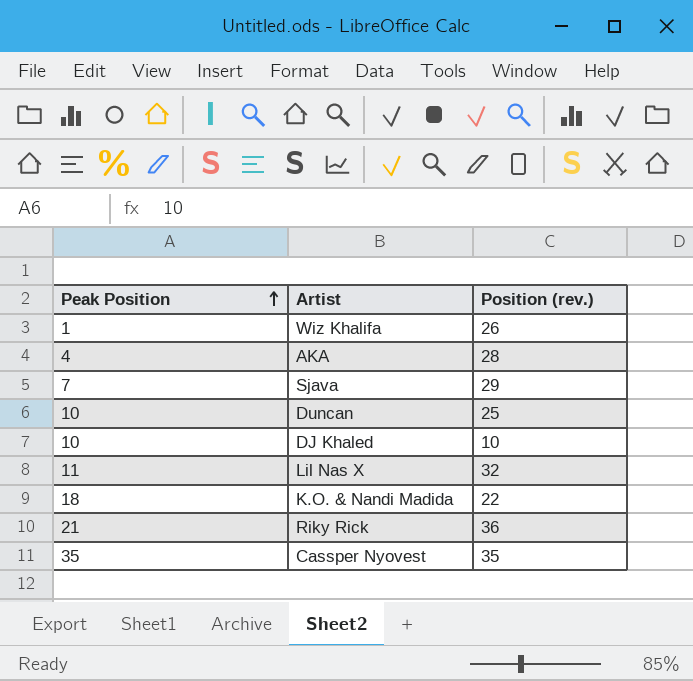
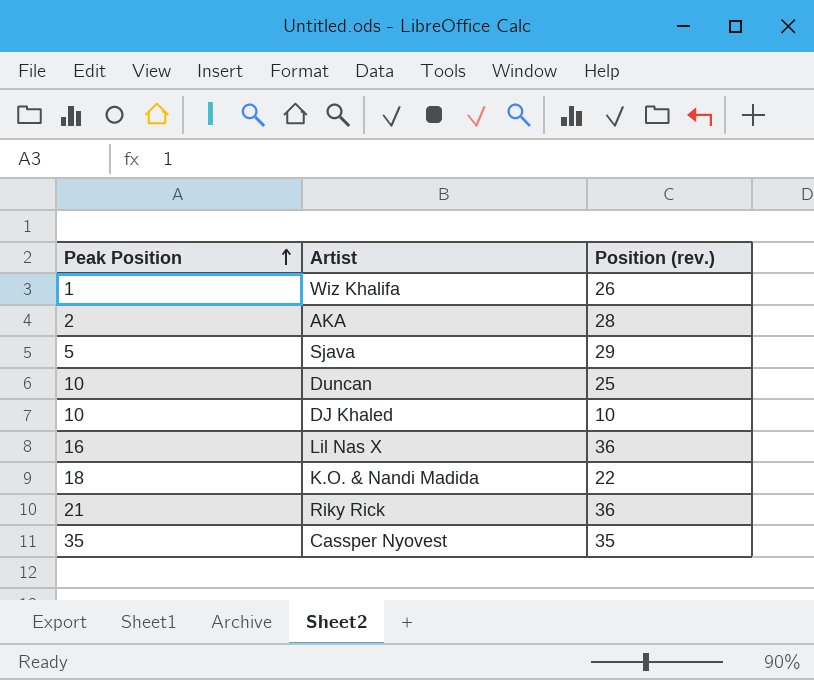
AKA | Peak Position: 4 -> 2
Sjava | Peak Position: 7 -> 5
Lil Nas X | Peak Position: 11 -> 16
Lil Nas X | Position (rev.): 32 -> 36

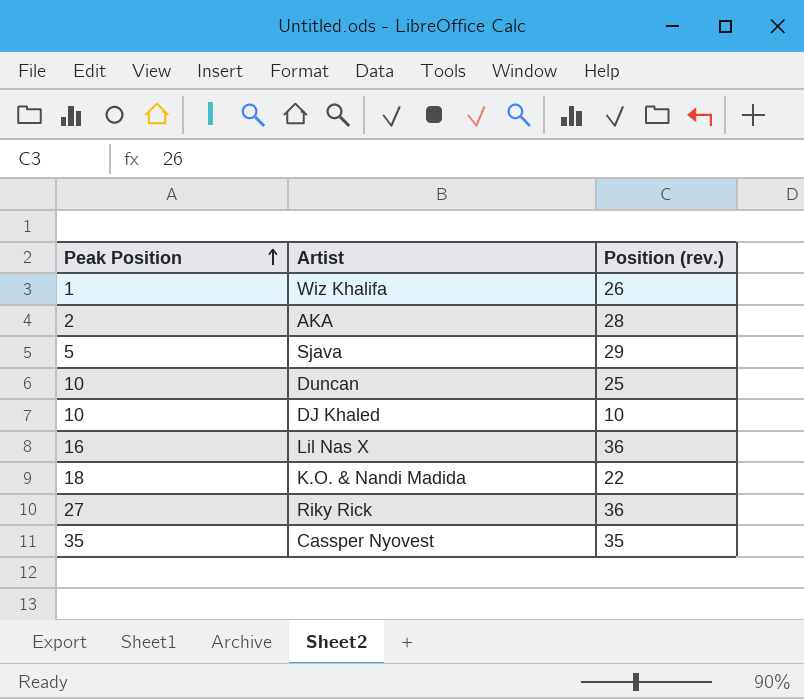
Riky Rick | Peak Position: 21 -> 27

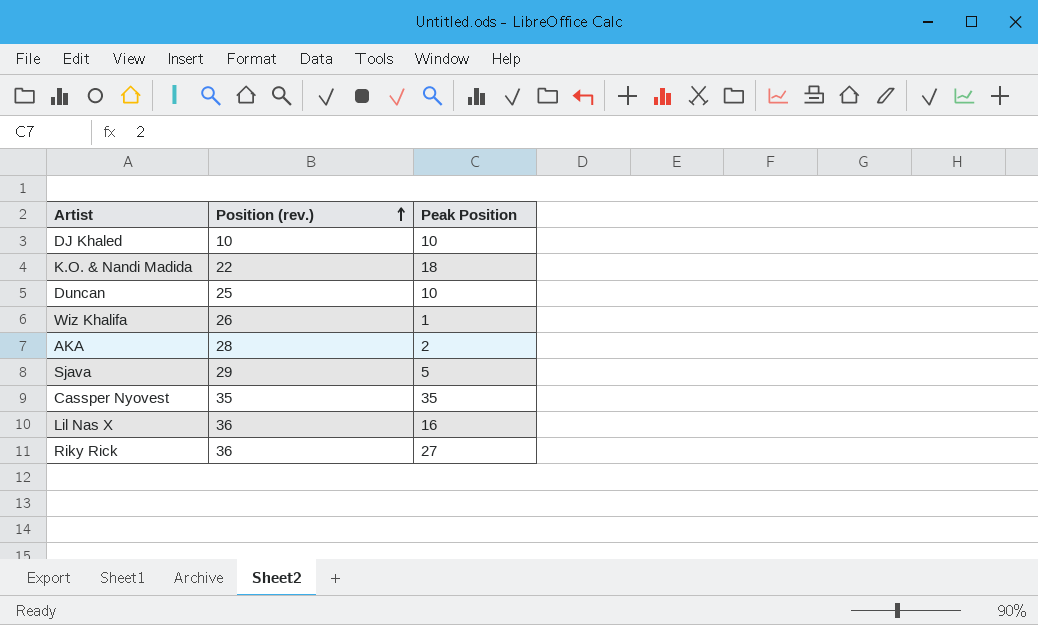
row order: Peak Position ascending -> Position (rev.) ascending
column Peak Position | position: 1 -> 3

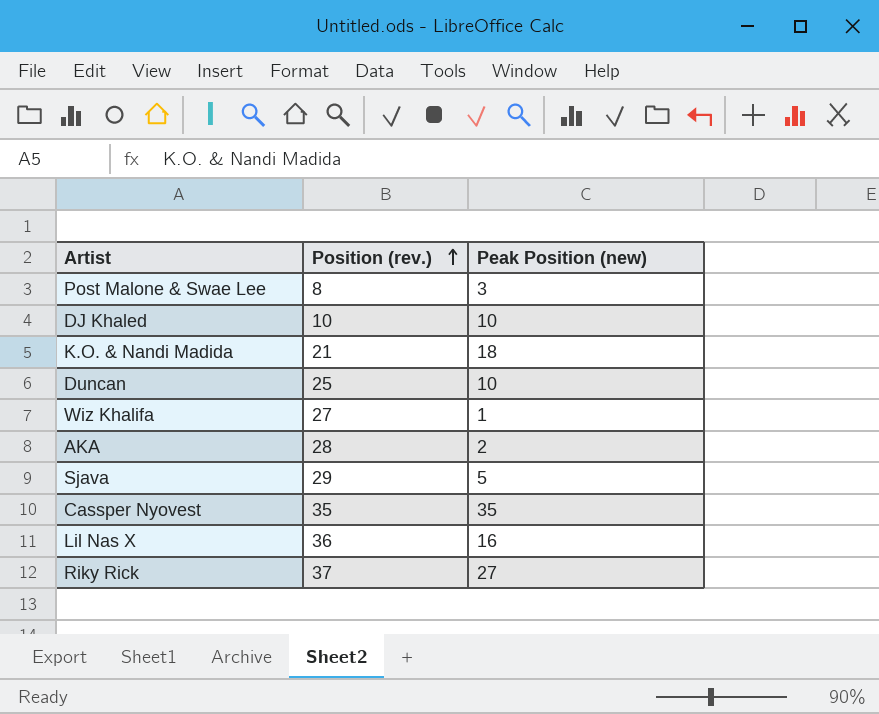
column name: Peak Position -> Peak Position (new)
row Post Malone & Swae Lee: none -> 8 | 3
K.O. & Nandi Madida | Position (rev.): 22 -> 21
Wiz Khalifa | Position (rev.): 26 -> 27
Riky Rick | Position (rev.): 36 -> 37

